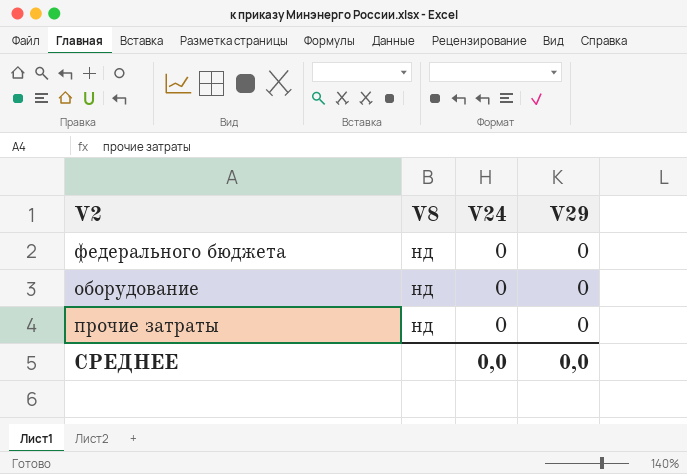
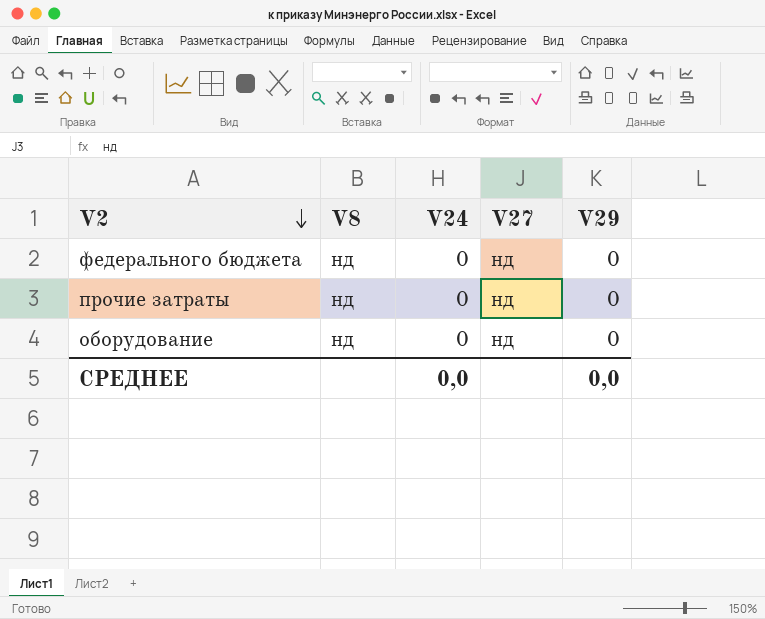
row order: none -> V2 descending
column V27 | position: none -> 4

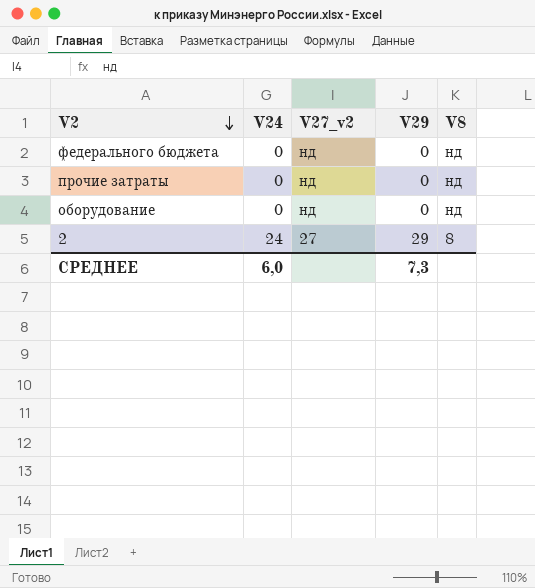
column name: V27 -> V27_v2
column V8 | position: 2 -> 5
row 2: none -> 24 | 27 | 29 | 8
СРЕДНЕЕ | V24: 0,0 -> 6,0
СРЕДНЕЕ | V29: 0,0 -> 7,3

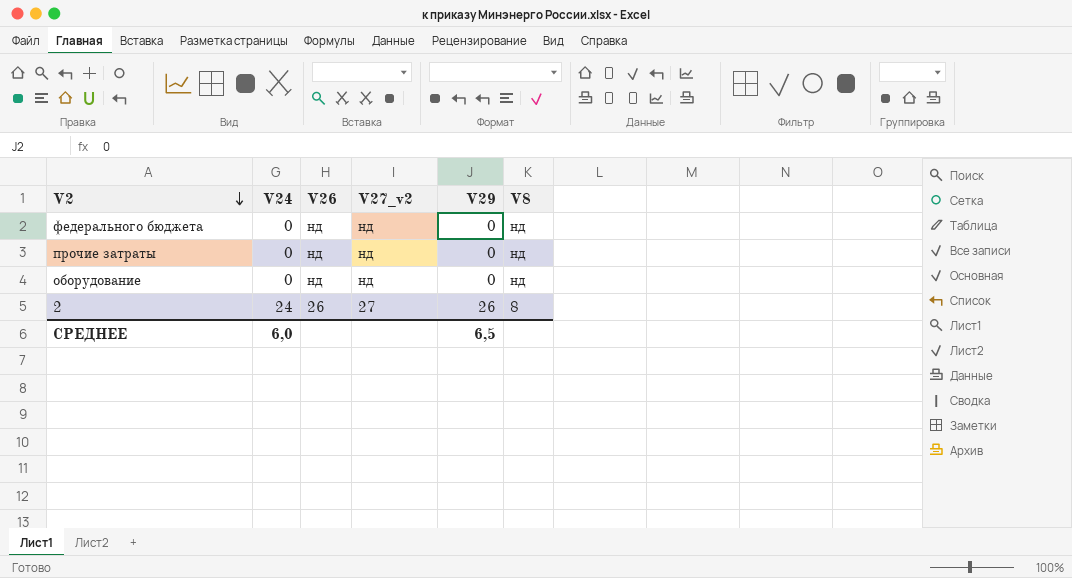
column V26 | position: none -> 3
2 | V29: 29 -> 26
СРЕДНЕЕ | V29: 7,3 -> 6,5

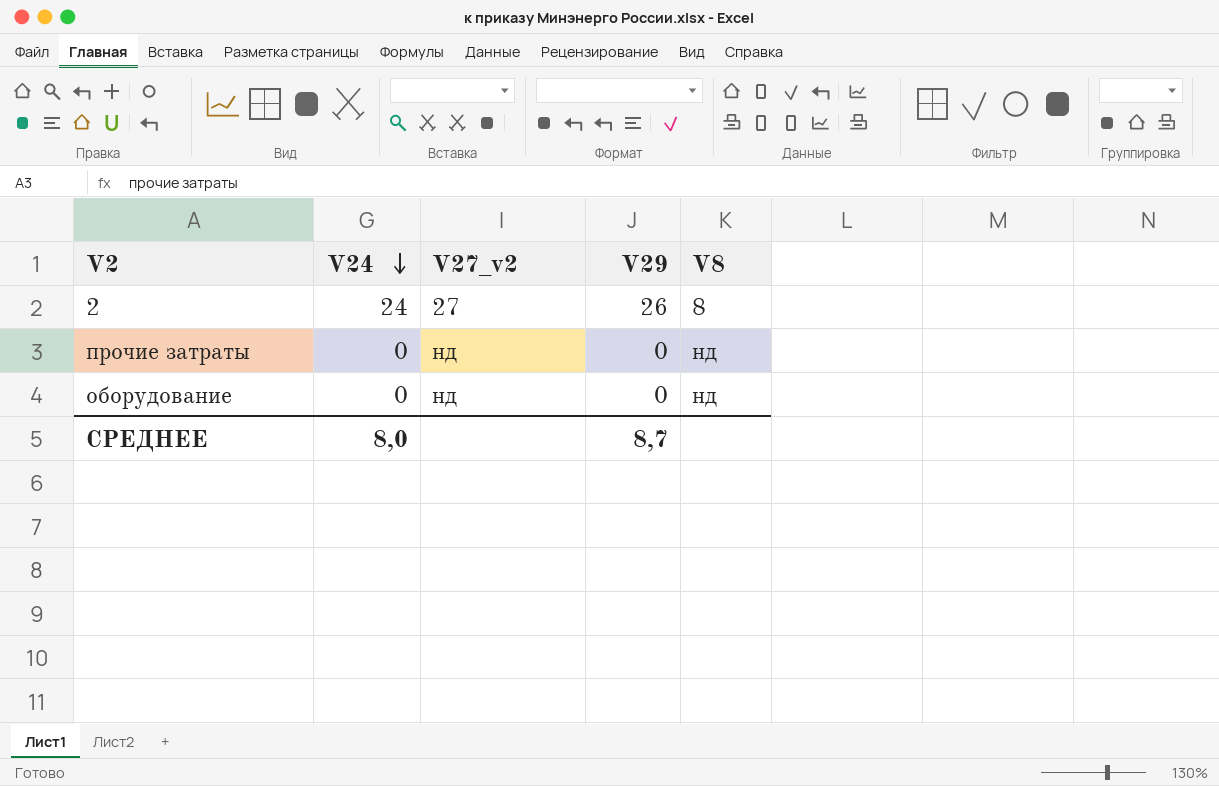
row order: V2 descending -> V24 descending
column V26 | position: 3 -> none
row федерального бюджета: 0 | нд | нд | 0 | нд -> none
СРЕДНЕЕ | V24: 6,0 -> 8,0
СРЕДНЕЕ | V29: 6,5 -> 8,7

